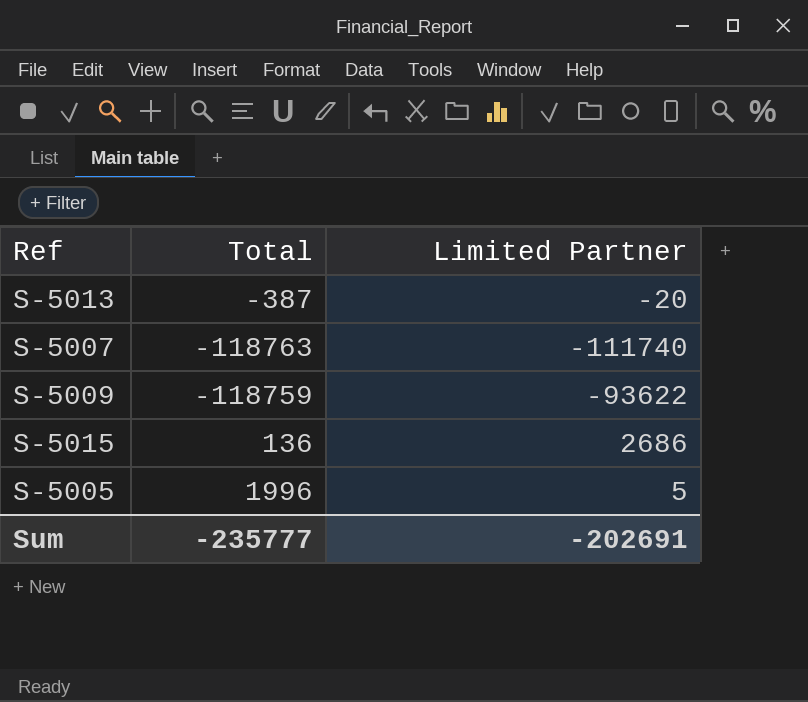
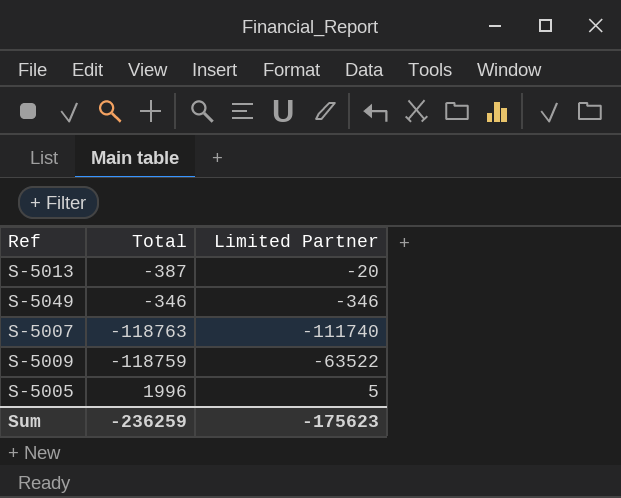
row S-5015: 136 | 2686 -> none
row S-5049: none -> -346 | -346
S-5009 | Limited Partner: -93622 -> -63522
Sum | Total: -235777 -> -236259
Sum | Limited Partner: -202691 -> -175623

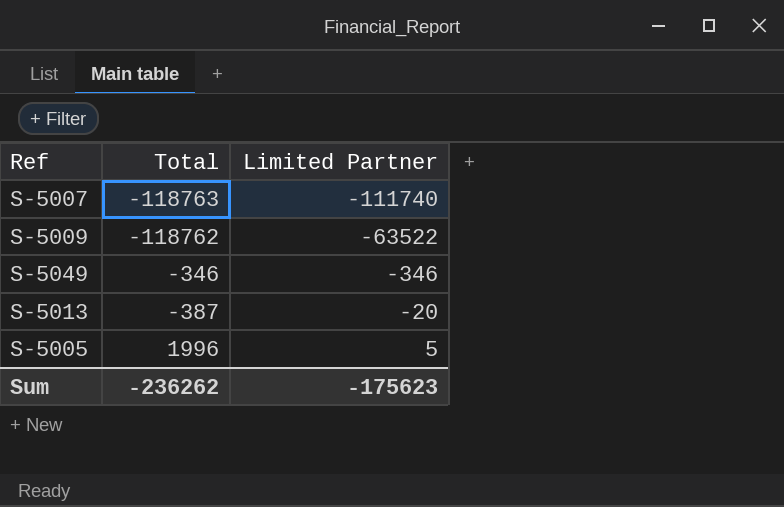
row order: none -> Limited Partner ascending
S-5009 | Total: -118759 -> -118762
Sum | Total: -236259 -> -236262

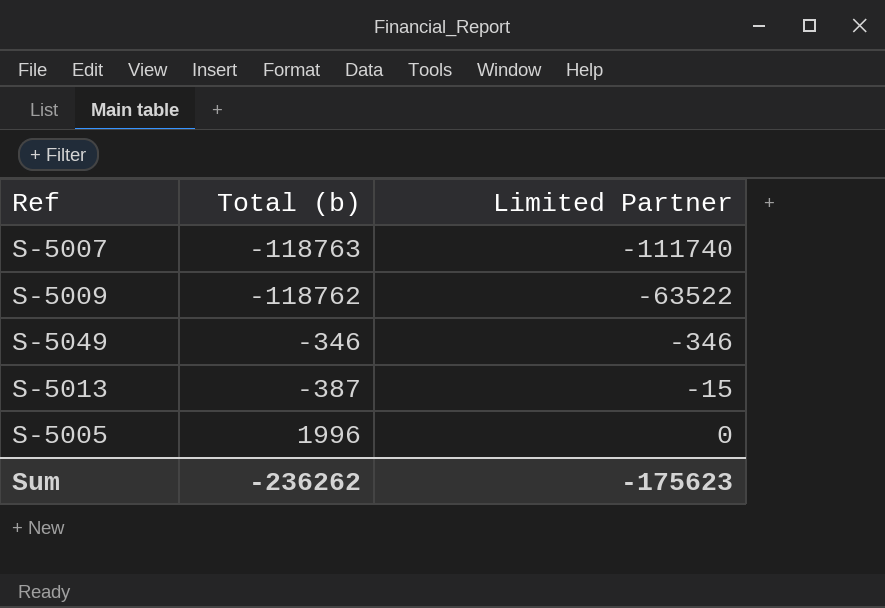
column name: Total -> Total (b)
S-5013 | Limited Partner: -20 -> -15
S-5005 | Limited Partner: 5 -> 0

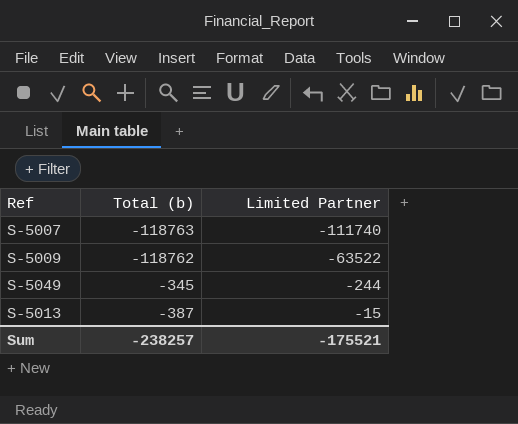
row S-5005: 1996 | 0 -> none
S-5049 | Total (b): -346 -> -345
S-5049 | Limited Partner: -346 -> -244
Sum | Total (b): -236262 -> -238257
Sum | Limited Partner: -175623 -> -175521

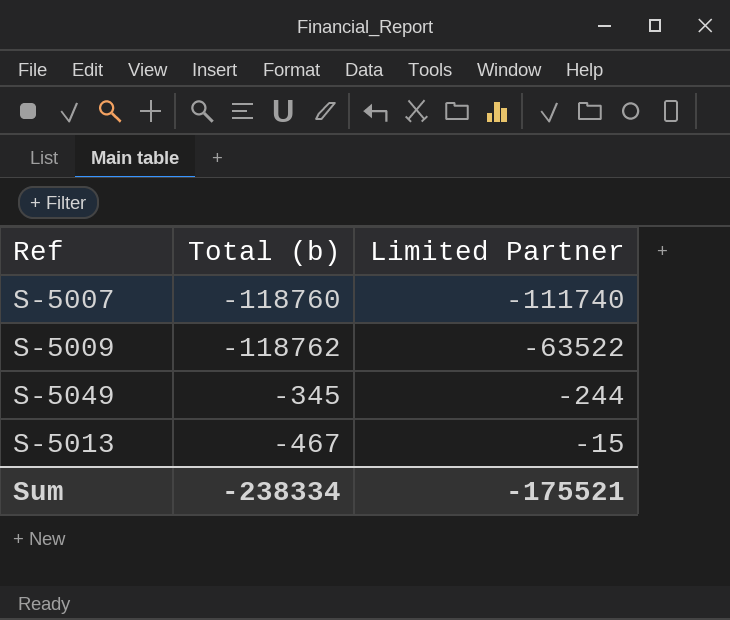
S-5007 | Total (b): -118763 -> -118760
S-5013 | Total (b): -387 -> -467
Sum | Total (b): -238257 -> -238334

